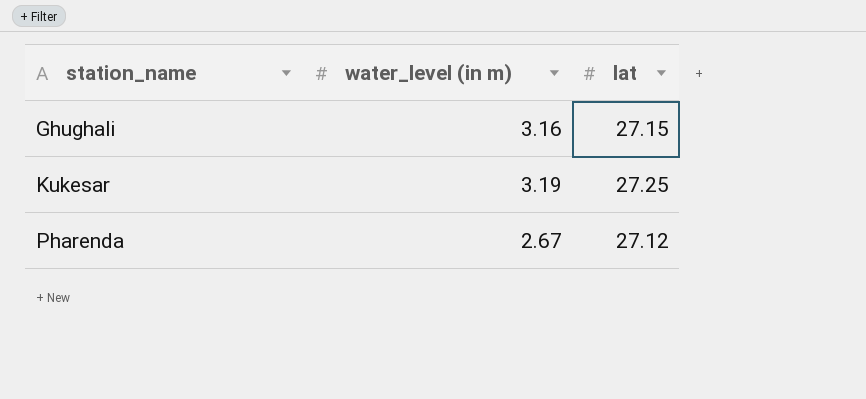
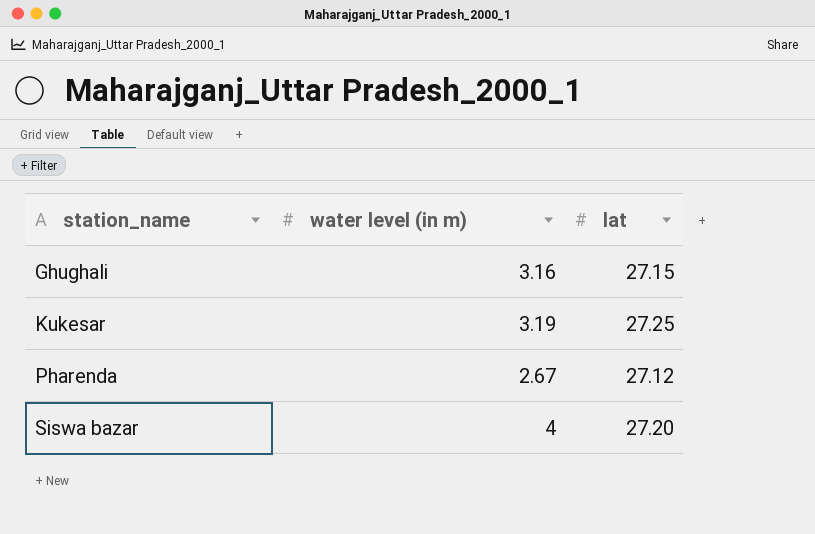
column name: water_level (in m) -> water level (in m)
row Siswa bazar: none -> 4 | 27.20

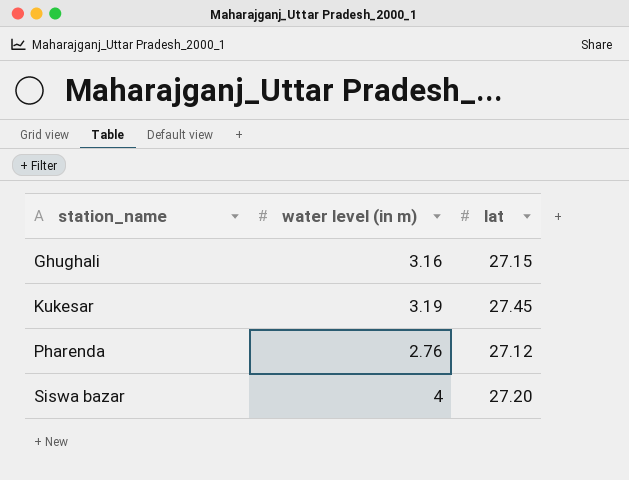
Kukesar | lat: 27.25 -> 27.45
Pharenda | water level (in m): 2.67 -> 2.76

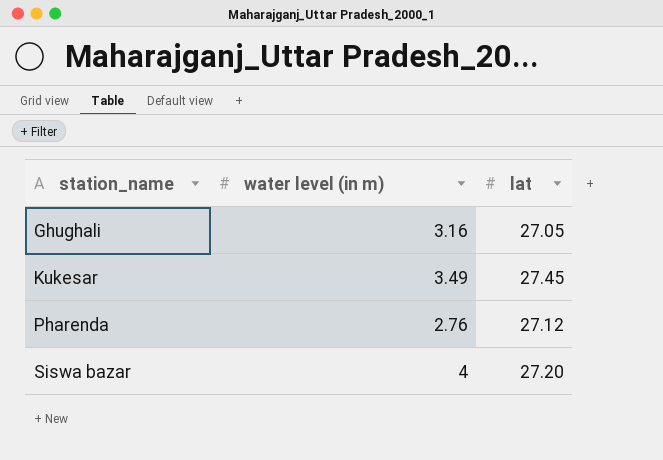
Ghughali | lat: 27.15 -> 27.05
Kukesar | water level (in m): 3.19 -> 3.49

